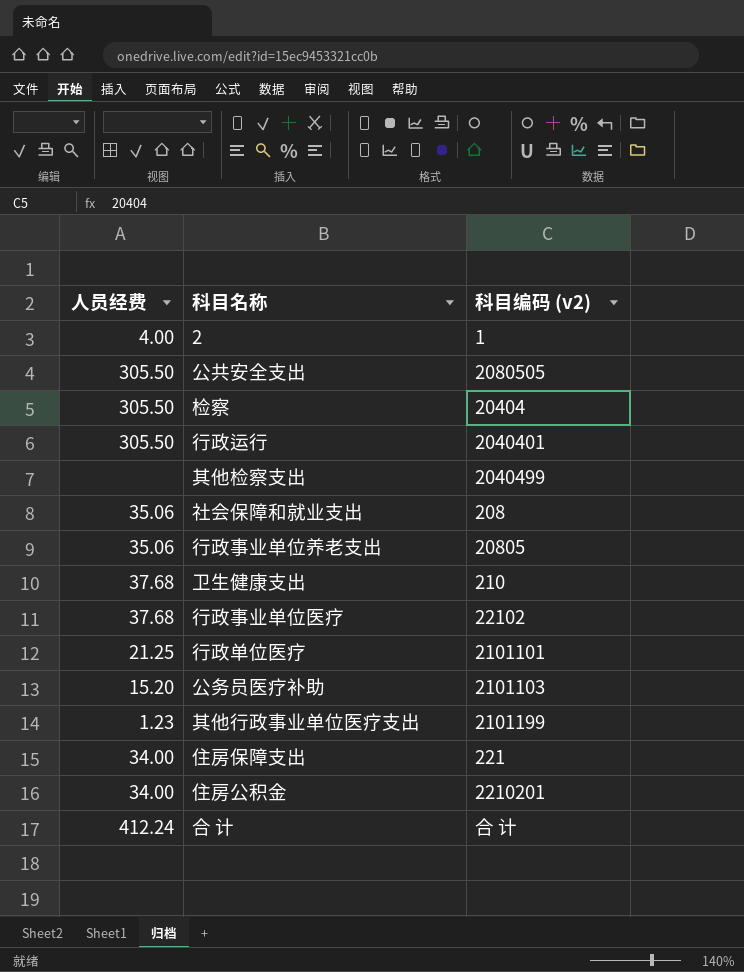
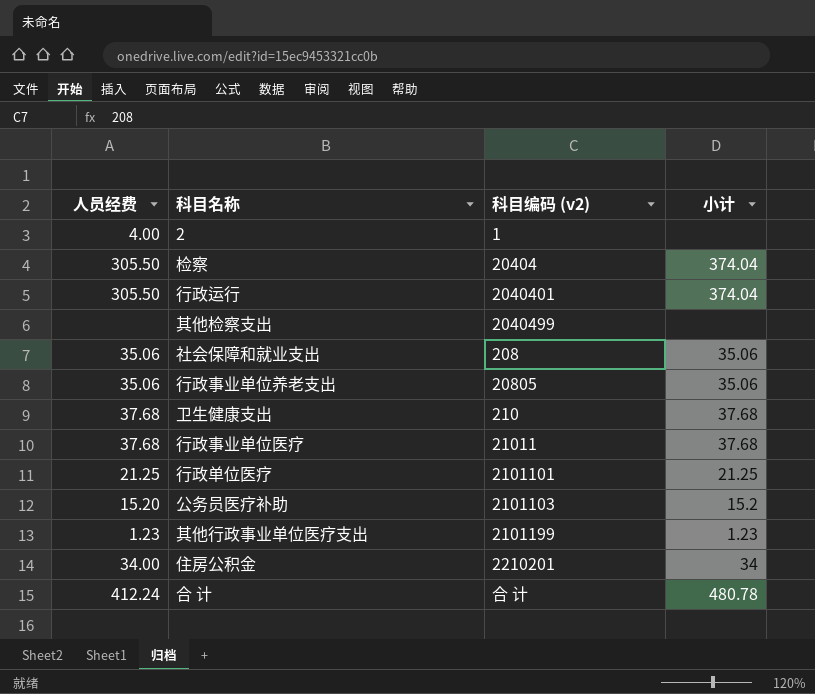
column 小计 | position: none -> 4
row 公共安全支出: 305.50 | 2080505 -> none
row 住房保障支出: 34.00 | 221 -> none
行政事业单位医疗 | 科目编码 (v2): 22102 -> 21011

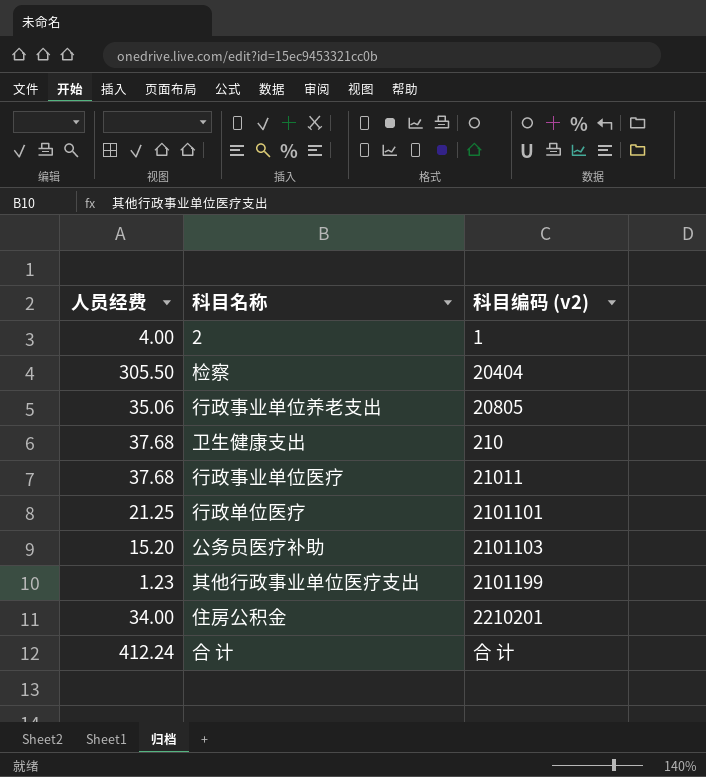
column 小计 | position: 4 -> none
row 行政运行: 305.50 | 2040401 | 374.04 -> none
row 其他检察支出: none | 2040499 | none -> none
row 社会保障和就业支出: 35.06 | 208 | 35.06 -> none

